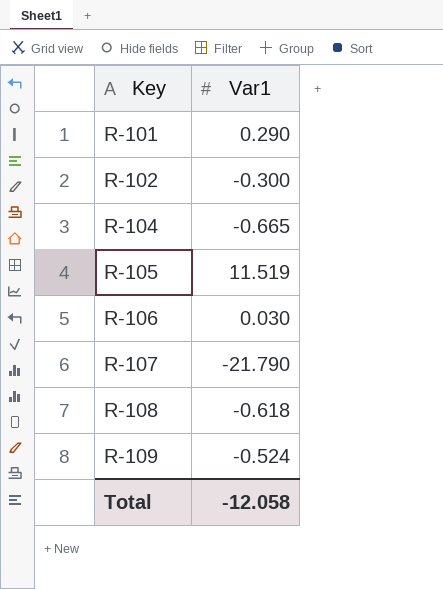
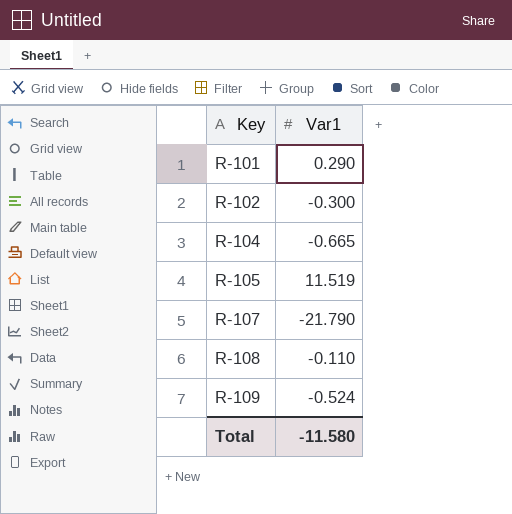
row R-106: 0.030 -> none
R-108 | Var1: -0.618 -> -0.110
Total | Var1: -12.058 -> -11.580

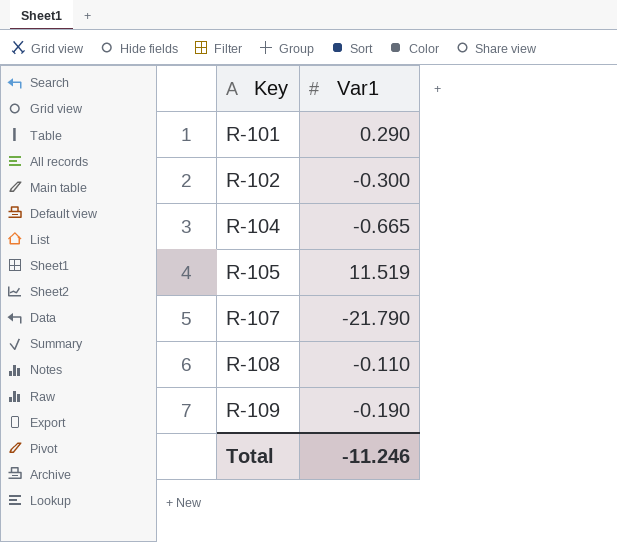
R-109 | Var1: -0.524 -> -0.190
Total | Var1: -11.580 -> -11.246

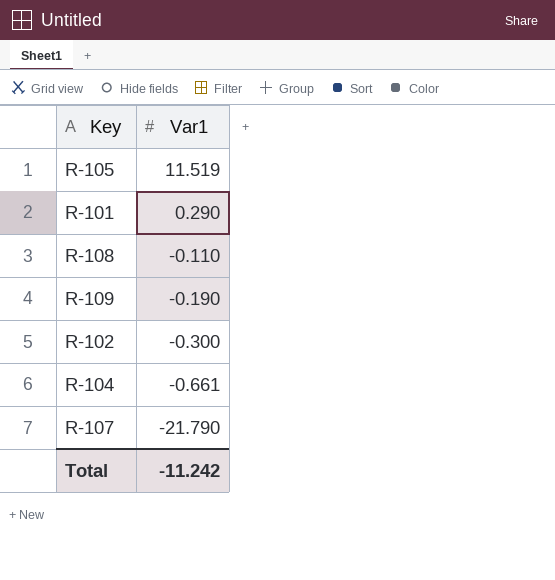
row order: Key ascending -> Var1 descending
R-104 | Var1: -0.665 -> -0.661
Total | Var1: -11.246 -> -11.242

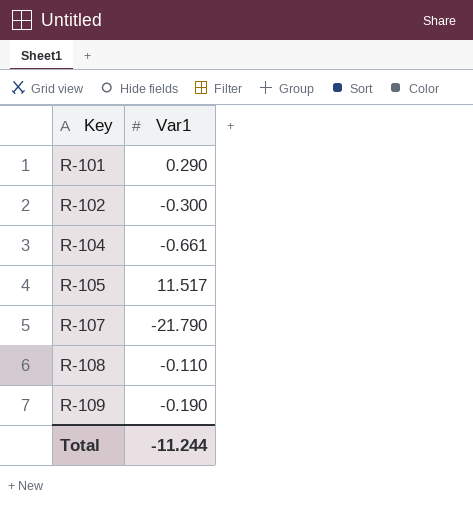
row order: Var1 descending -> Key ascending
R-105 | Var1: 11.519 -> 11.517
Total | Var1: -11.242 -> -11.244

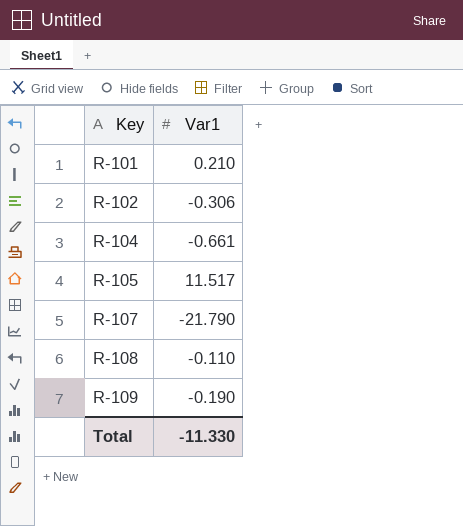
R-101 | Var1: 0.290 -> 0.210
R-102 | Var1: -0.300 -> -0.306
Total | Var1: -11.244 -> -11.330

